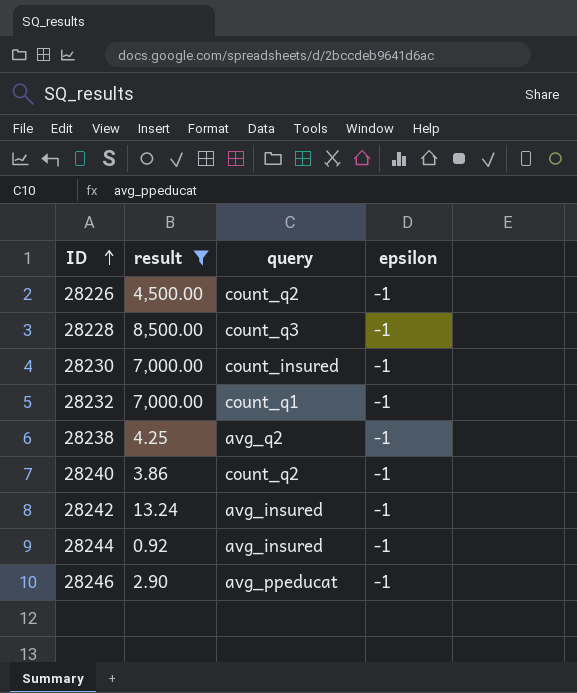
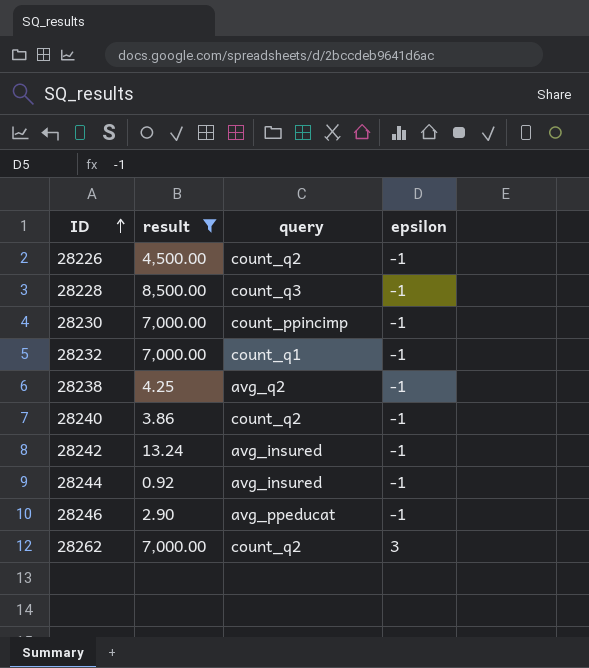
28230 | query: count_insured -> count_ppincimp
row 28262: none -> 7,000.00 | count_q2 | 3

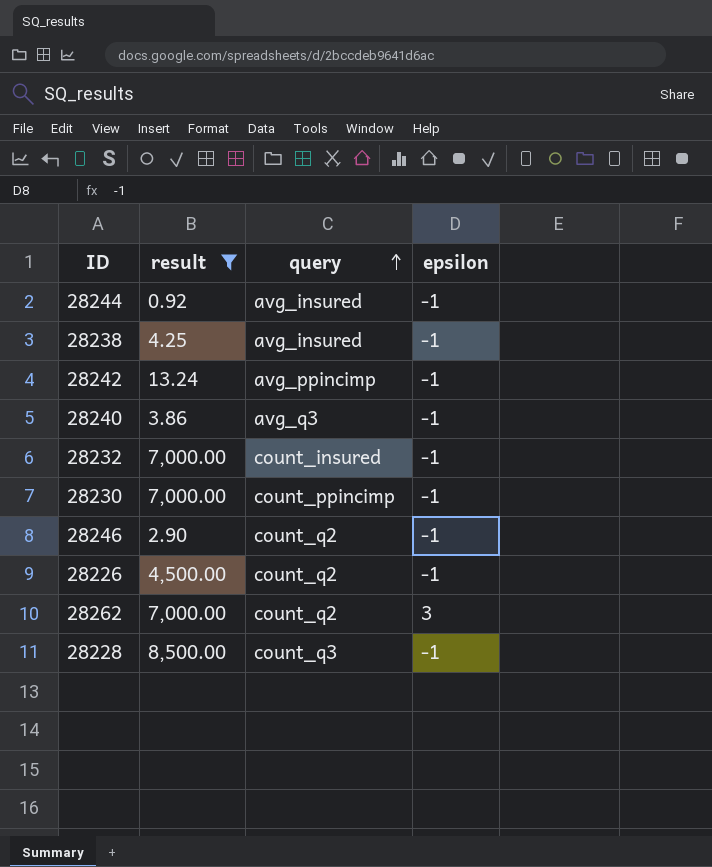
row order: ID ascending -> query ascending
28238 | query: avg_q2 -> avg_insured
28242 | query: avg_insured -> avg_ppincimp
28240 | query: count_q2 -> avg_q3
28232 | query: count_q1 -> count_insured
28246 | query: avg_ppeducat -> count_q2

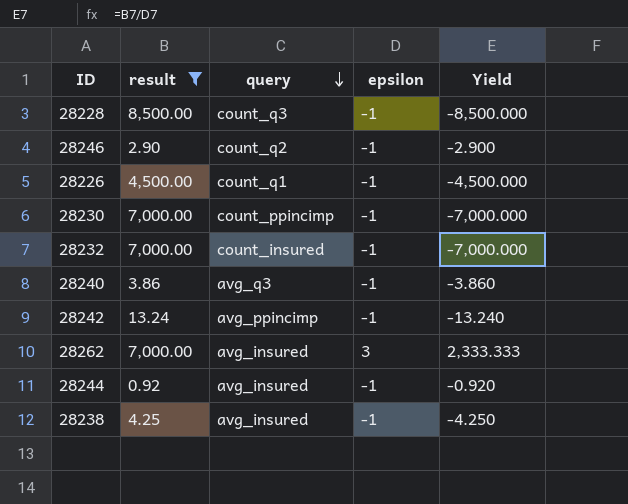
row order: query ascending -> query descending
column Yield | formula: none -> [result] / [epsilon]
28226 | query: count_q2 -> count_q1
28262 | query: count_q2 -> avg_insured

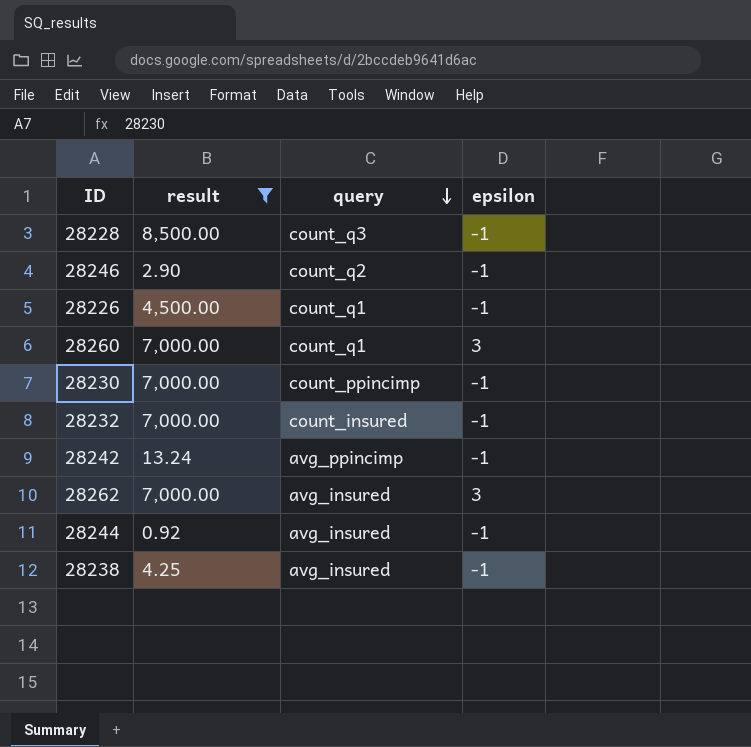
column Yield | formula: [result] / [epsilon] -> none
row 28240: 3.86 | avg_q3 | -1 | -3.860 -> none
row 28260: none -> 7,000.00 | count_q1 | 3

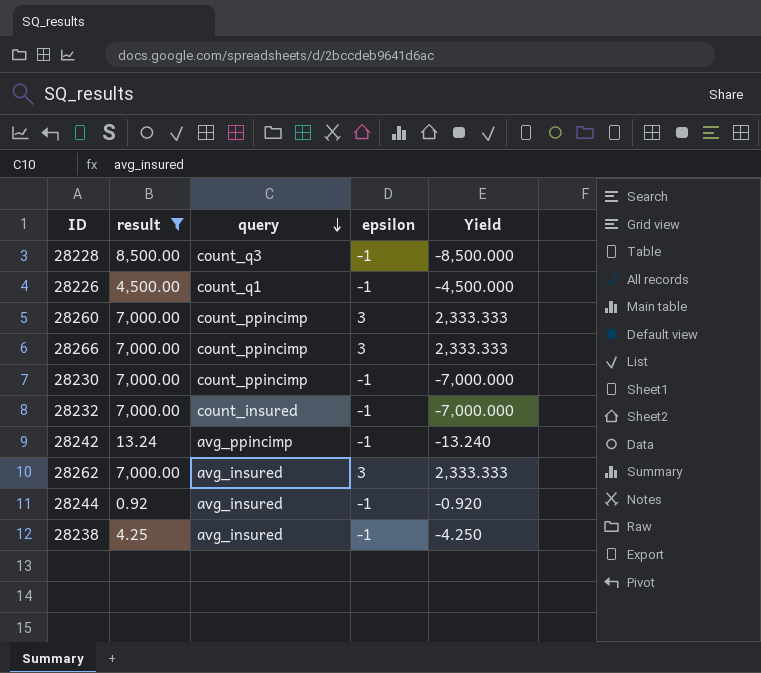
column Yield | formula: none -> [result] / [epsilon]
row 28246: 2.90 | count_q2 | -1 -> none
28260 | query: count_q1 -> count_ppincimp
row 28266: none -> 7,000.00 | count_ppincimp | 3 | 2,333.333

